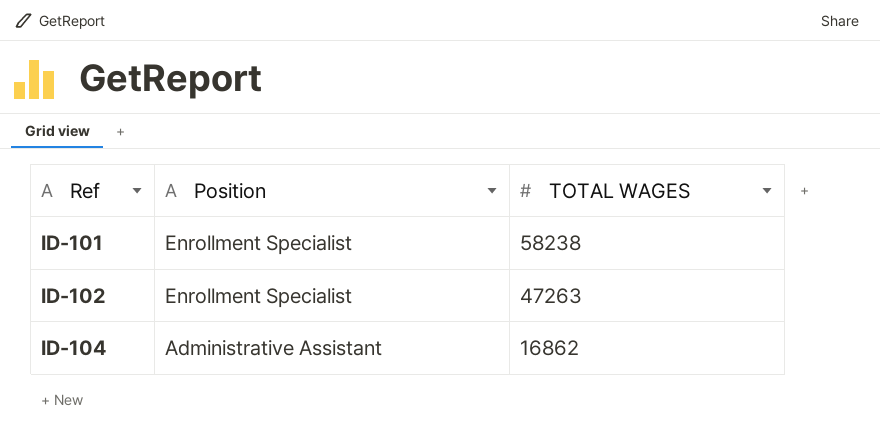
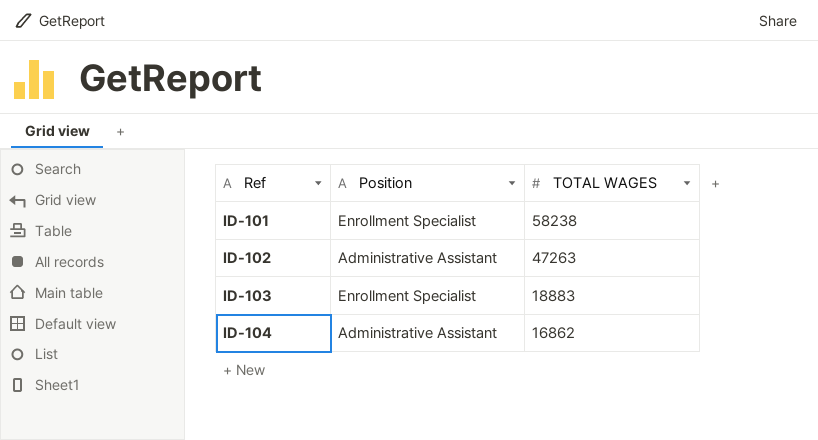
ID-102 | Position: Enrollment Specialist -> Administrative Assistant
row ID-103: none -> Enrollment Specialist | 18883

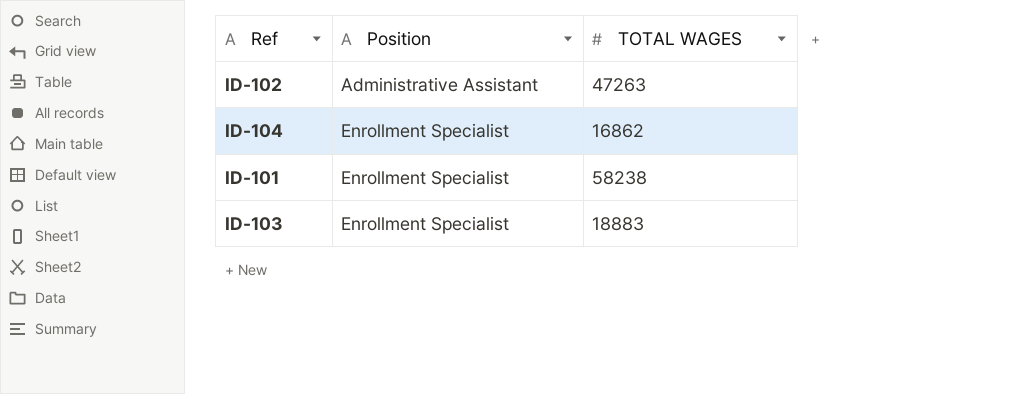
row order: Ref ascending -> Position ascending
ID-104 | Position: Administrative Assistant -> Enrollment Specialist

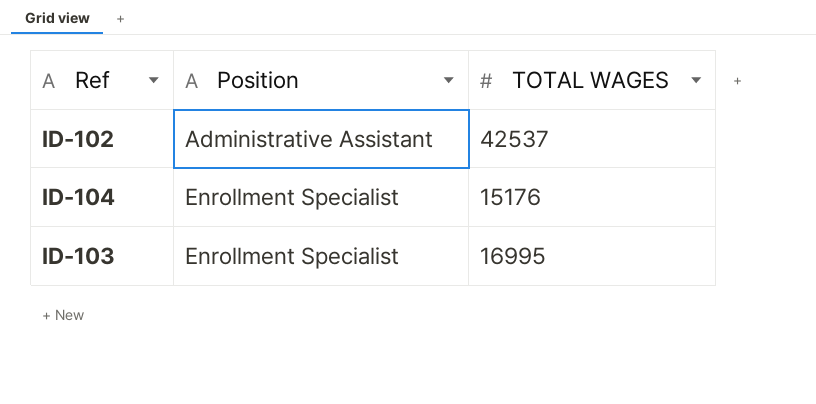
row ID-101: Enrollment Specialist | 58238 -> none
ID-102 | TOTAL WAGES: 47263 -> 42537
ID-104 | TOTAL WAGES: 16862 -> 15176
ID-103 | TOTAL WAGES: 18883 -> 16995

